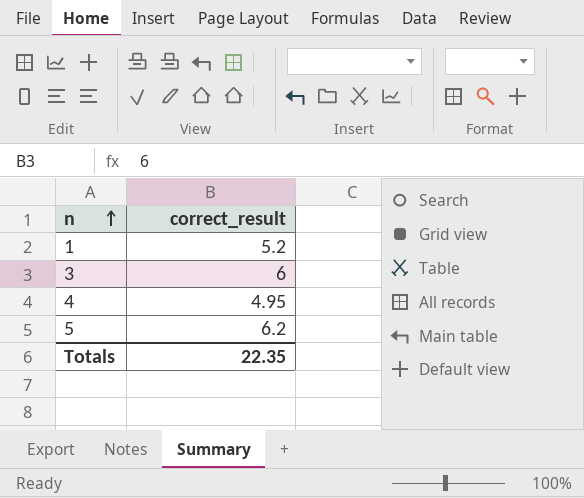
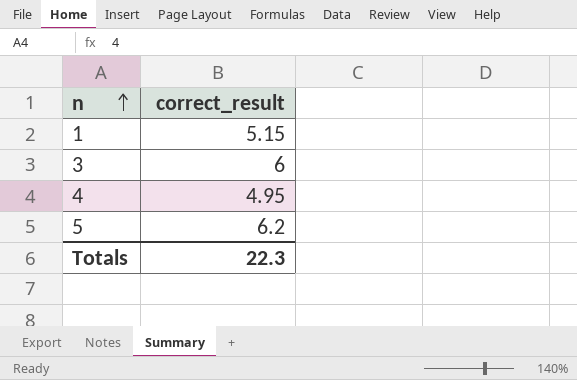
1 | correct_result: 5.2 -> 5.15
Totals | correct_result: 22.35 -> 22.3

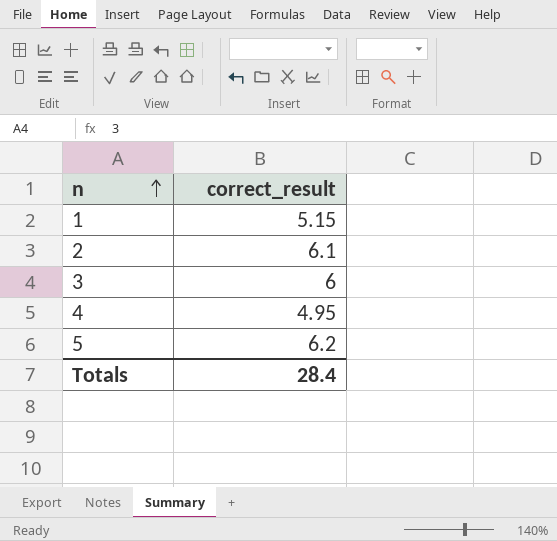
row 2: none -> 6.1
Totals | correct_result: 22.3 -> 28.4

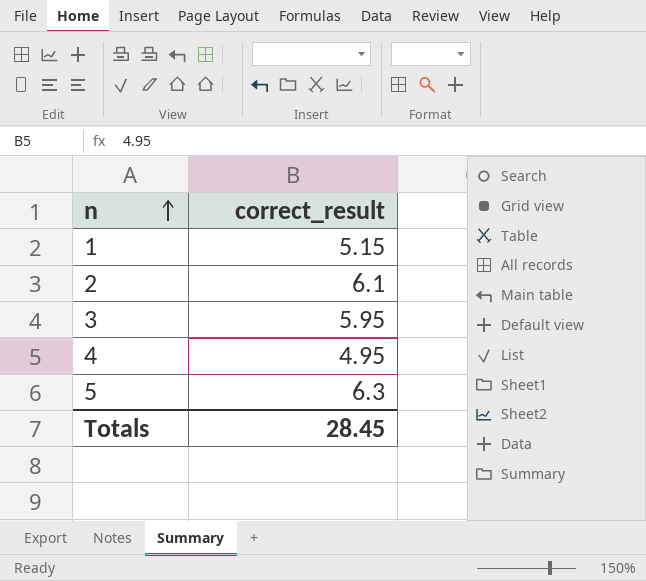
3 | correct_result: 6 -> 5.95
5 | correct_result: 6.2 -> 6.3
Totals | correct_result: 28.4 -> 28.45

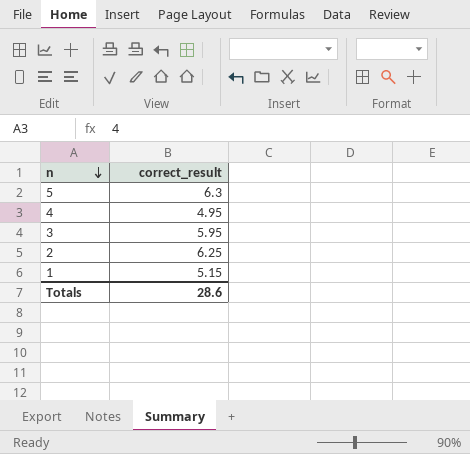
row order: n ascending -> n descending
2 | correct_result: 6.1 -> 6.25
Totals | correct_result: 28.45 -> 28.6

